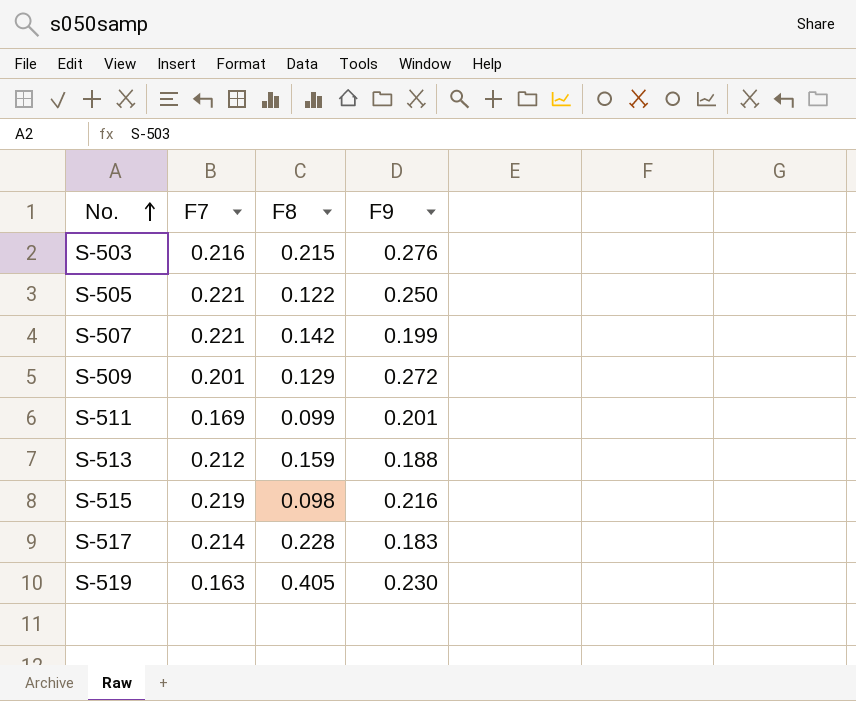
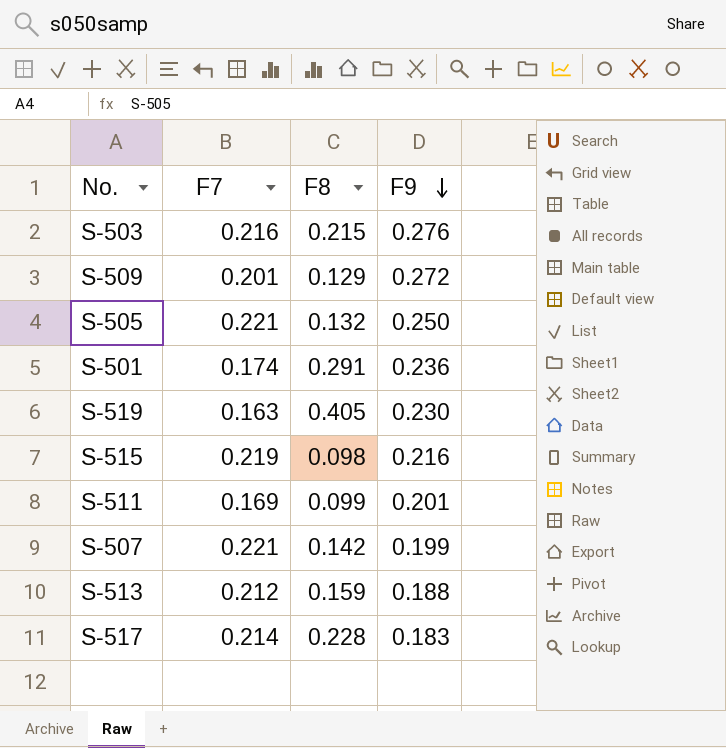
row order: No. ascending -> F9 descending
S-505 | F8: 0.122 -> 0.132
row S-501: none -> 0.174 | 0.291 | 0.236

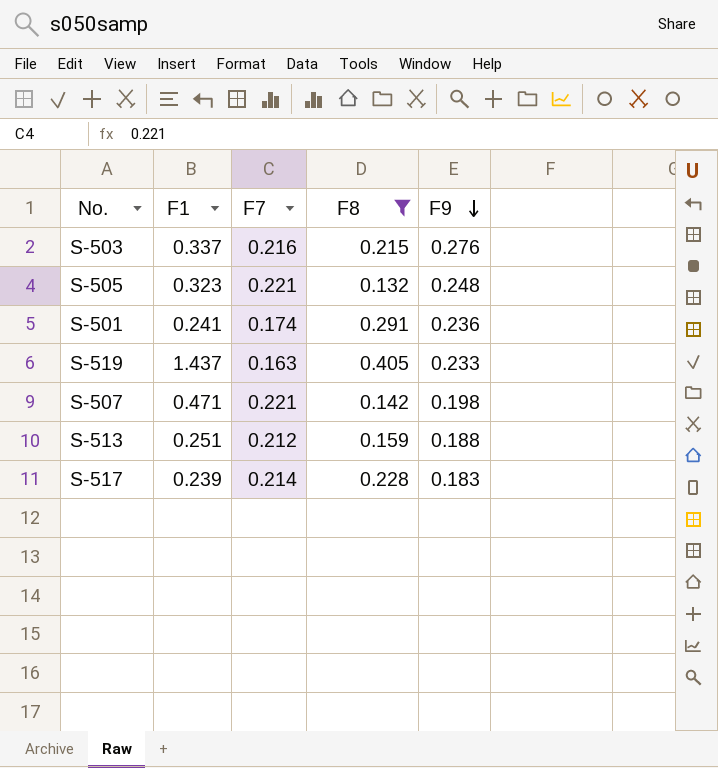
filter: none -> F8 >= 0.132
column F1 | position: none -> 2
S-505 | F9: 0.250 -> 0.248
S-519 | F9: 0.230 -> 0.233
S-507 | F9: 0.199 -> 0.198

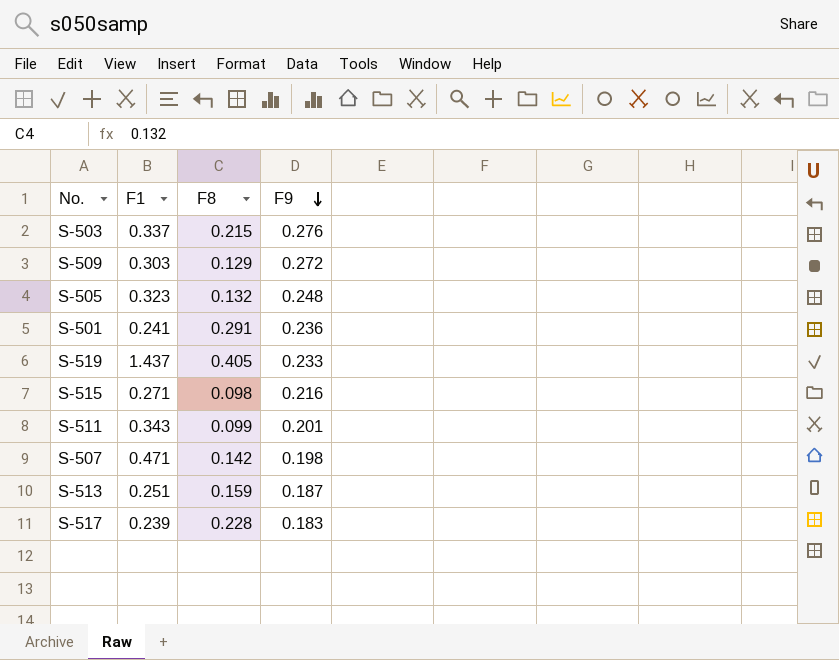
filter: F8 >= 0.132 -> none
column F7 | position: 3 -> none
S-513 | F9: 0.188 -> 0.187

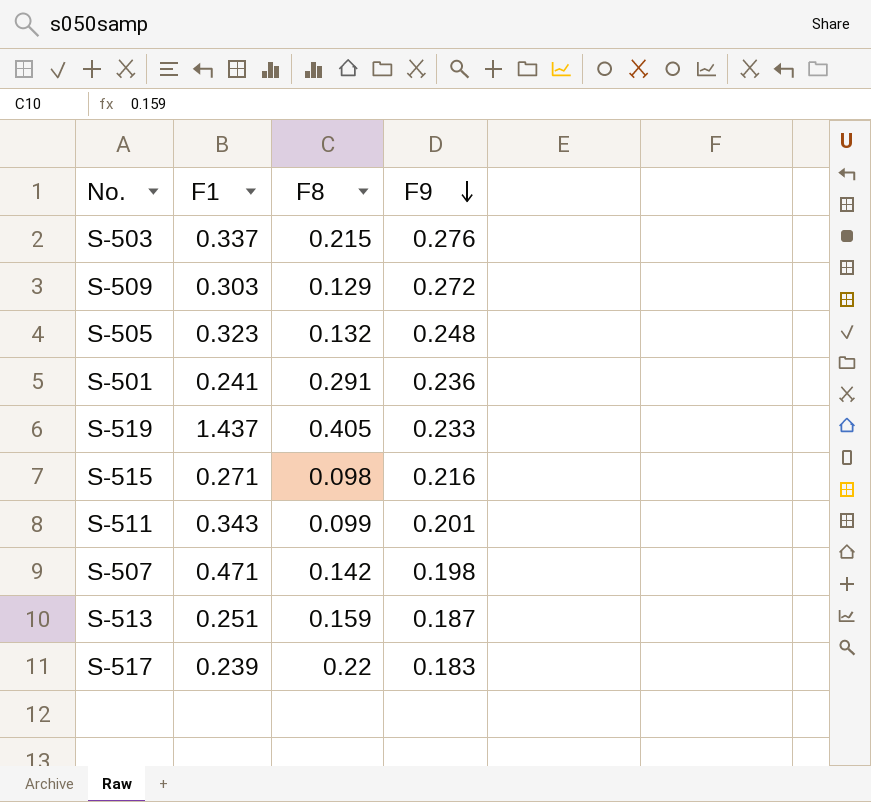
S-517 | F8: 0.228 -> 0.22

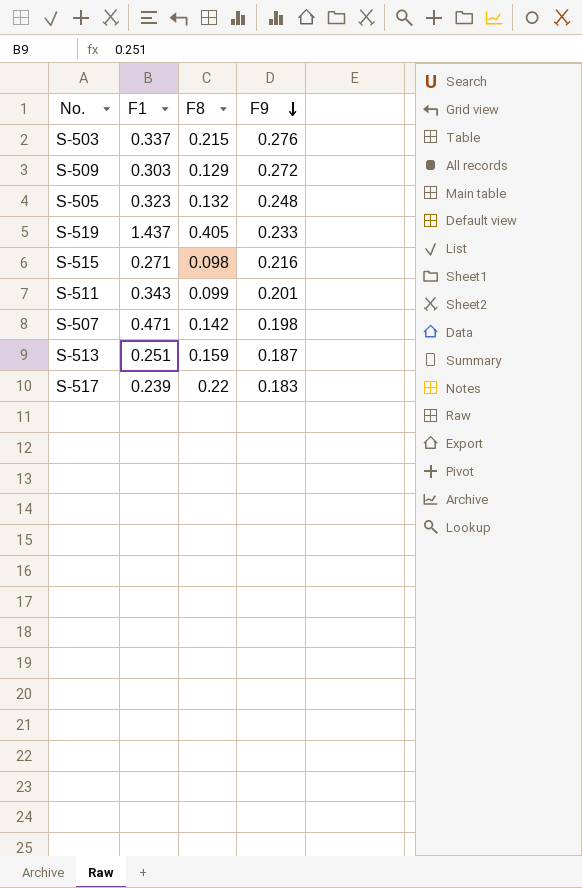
row S-501: 0.241 | 0.291 | 0.236 -> none

